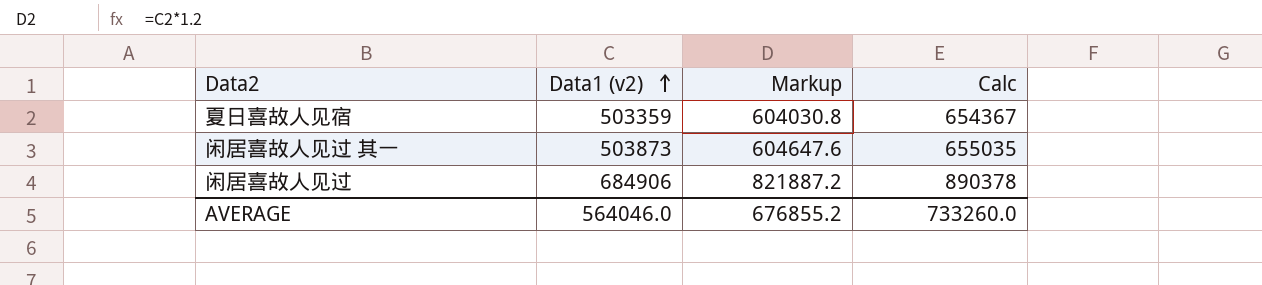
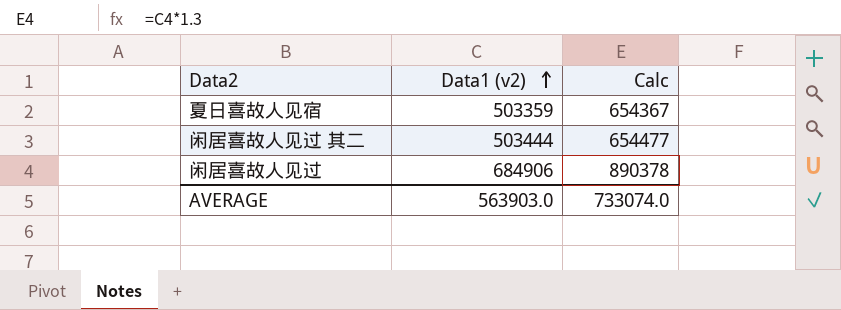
column Markup | formula: [Data1 (v2)] * 1.2 -> none
row 闲居喜故人见过 其一: 503873 | 604647.6 | 655035 -> none
row 闲居喜故人见过 其二: none -> 503444 | 654477
AVERAGE | Data1 (v2): 564046.0 -> 563903.0
AVERAGE | Calc: 733260.0 -> 733074.0

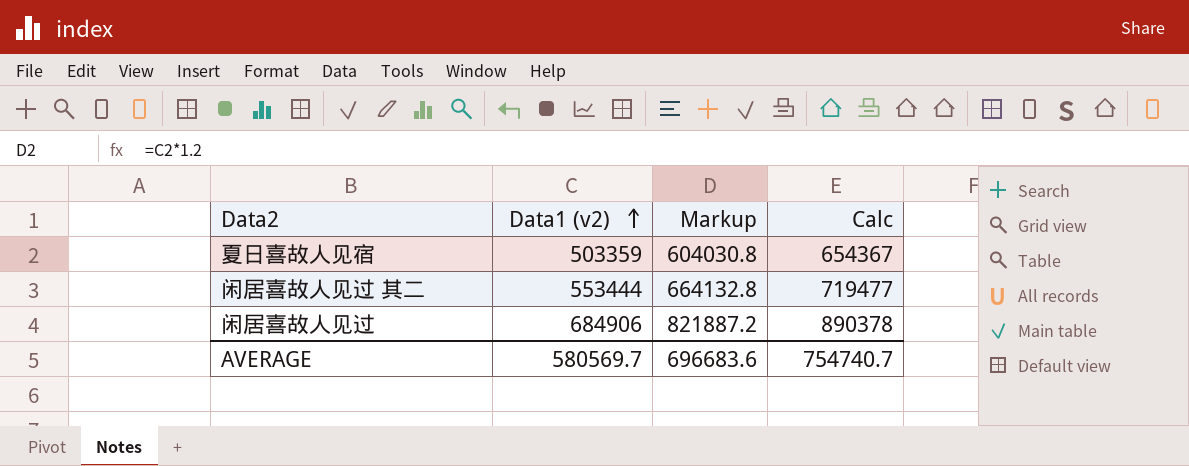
column Markup | formula: none -> [Data1 (v2)] * 1.2
闲居喜故人见过 其二 | Data1 (v2): 503444 -> 553444
闲居喜故人见过 其二 | Calc: 654477 -> 719477
AVERAGE | Data1 (v2): 563903.0 -> 580569.7
AVERAGE | Calc: 733074.0 -> 754740.7

